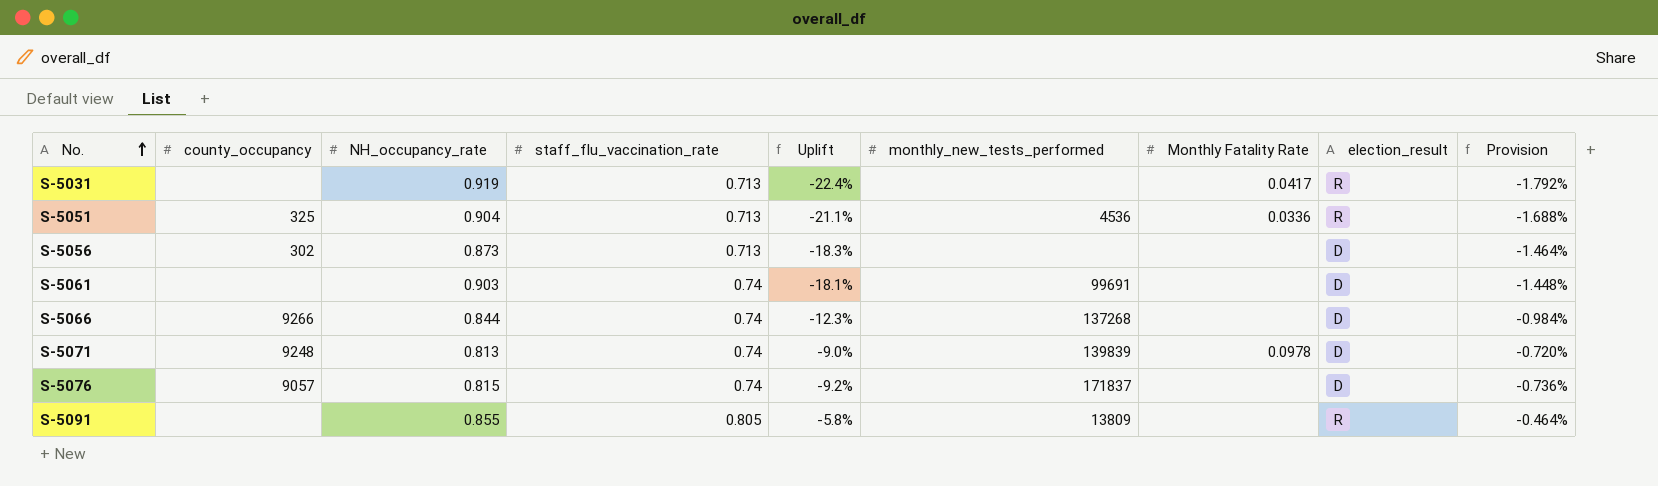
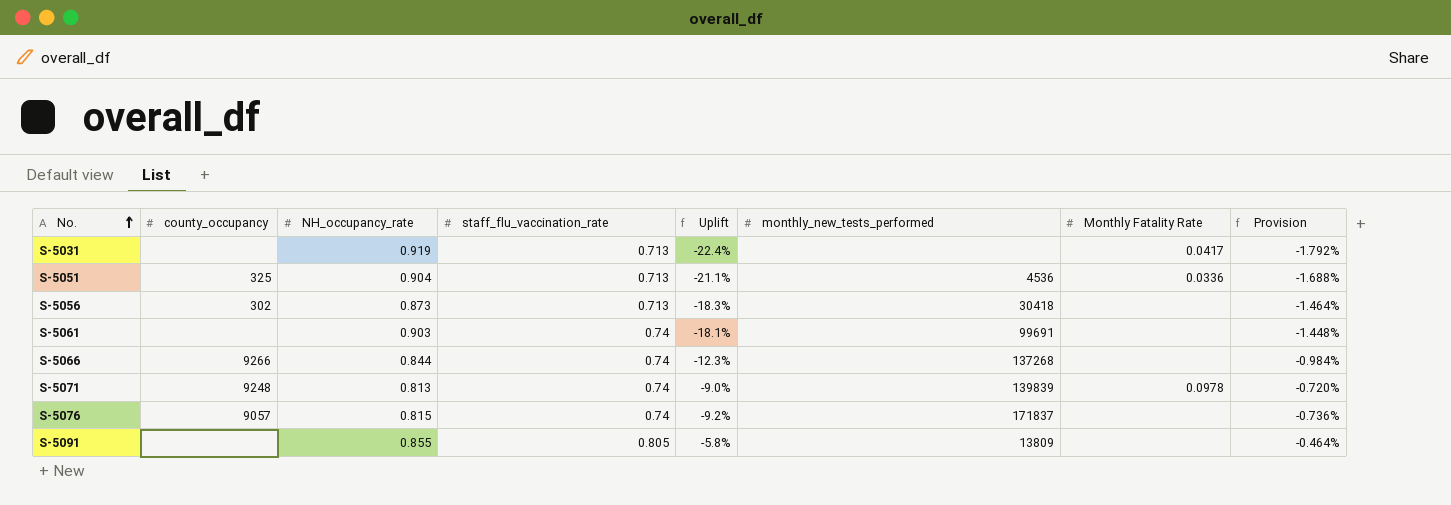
column election_result | position: 8 -> none
S-5056 | monthly_new_tests_performed: none -> 30418

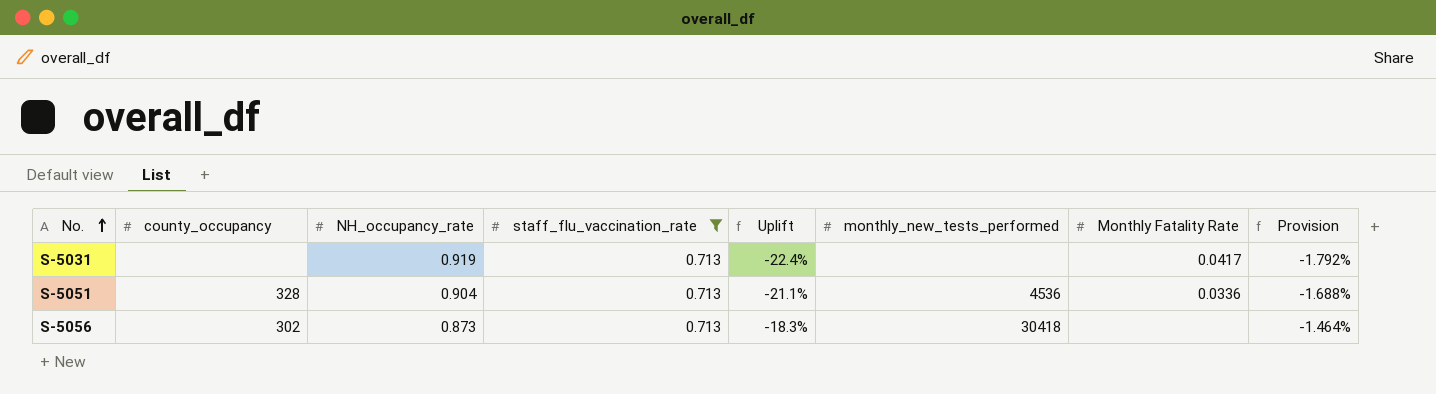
filter: none -> staff_flu_vaccination_rate = 0.713
S-5051 | county_occupancy: 325 -> 328

